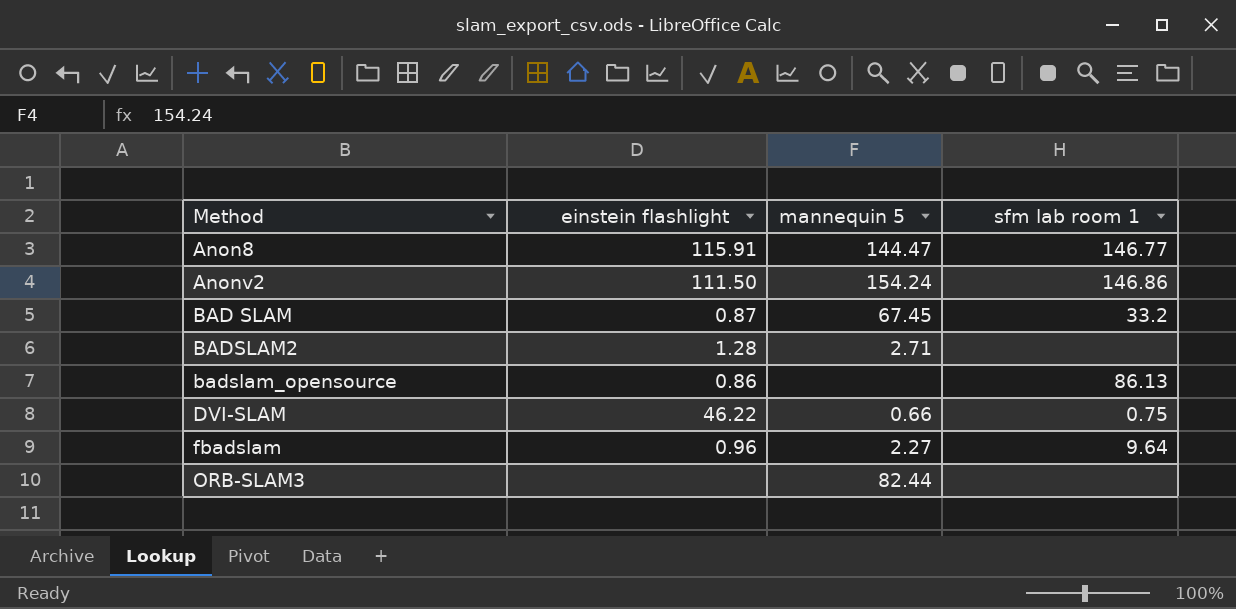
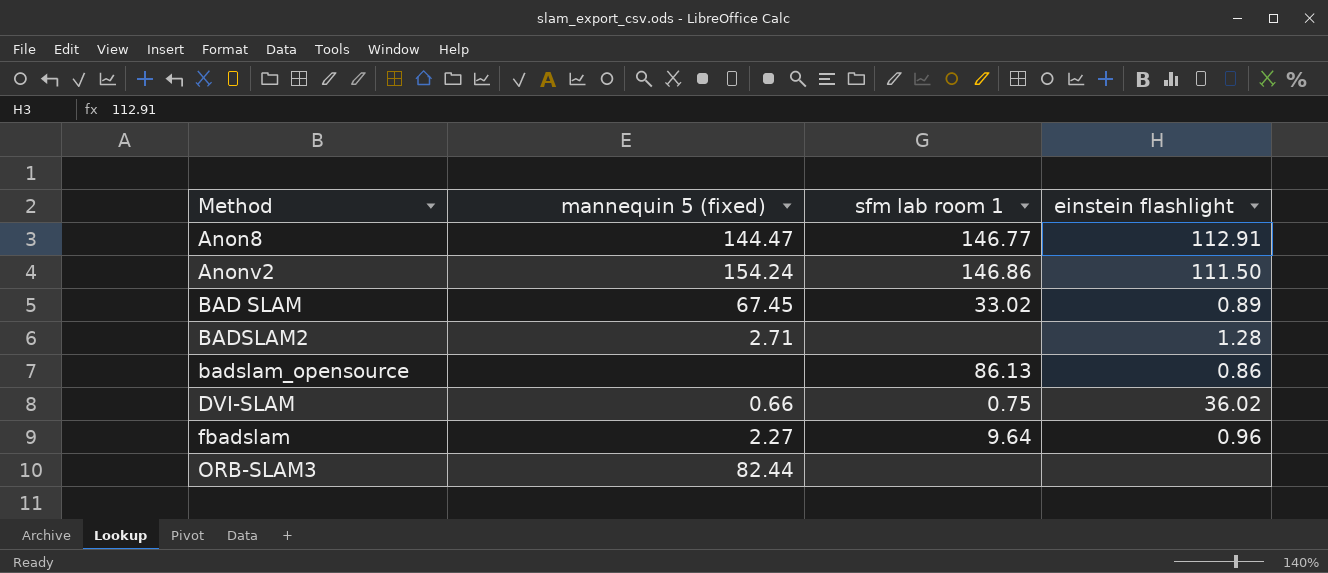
column name: mannequin 5 -> mannequin 5 (fixed)
column einstein flashlight | position: 2 -> 4
Anon8 | einstein flashlight: 115.91 -> 112.91
BAD SLAM | sfm lab room 1: 33.2 -> 33.02
BAD SLAM | einstein flashlight: 0.87 -> 0.89
DVI-SLAM | einstein flashlight: 46.22 -> 36.02

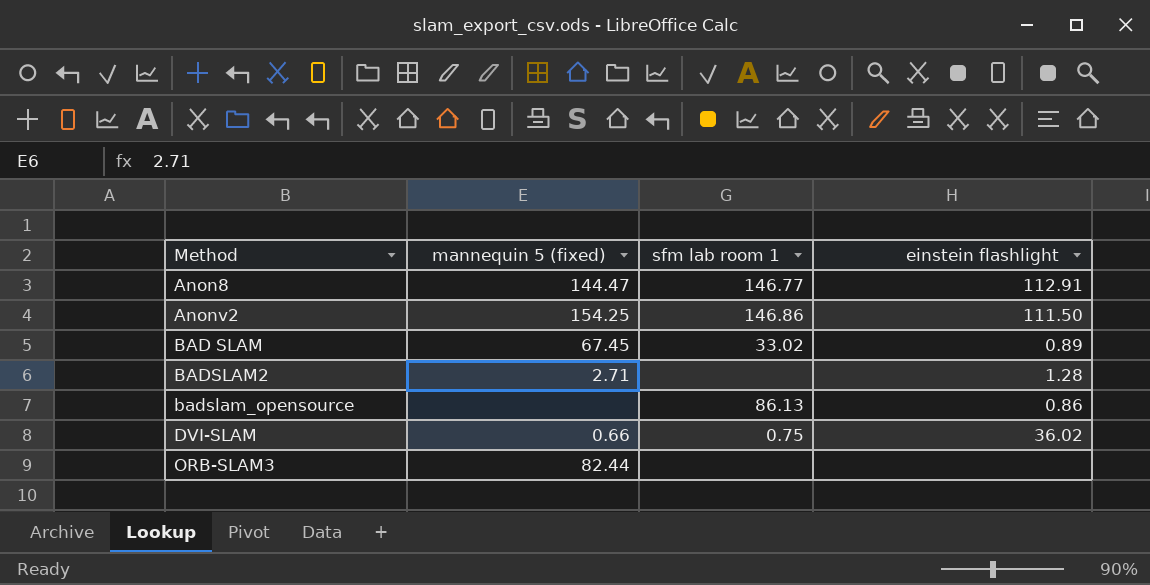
row fbadslam: 2.27 | 9.64 | 0.96 -> none
Anonv2 | mannequin 5 (fixed): 154.24 -> 154.25

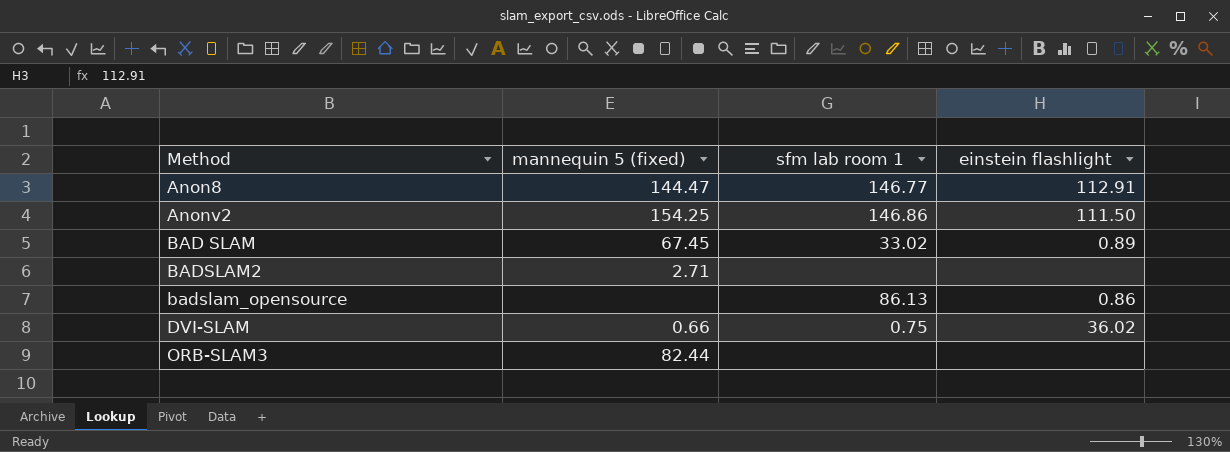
BADSLAM2 | einstein flashlight: 1.28 -> none

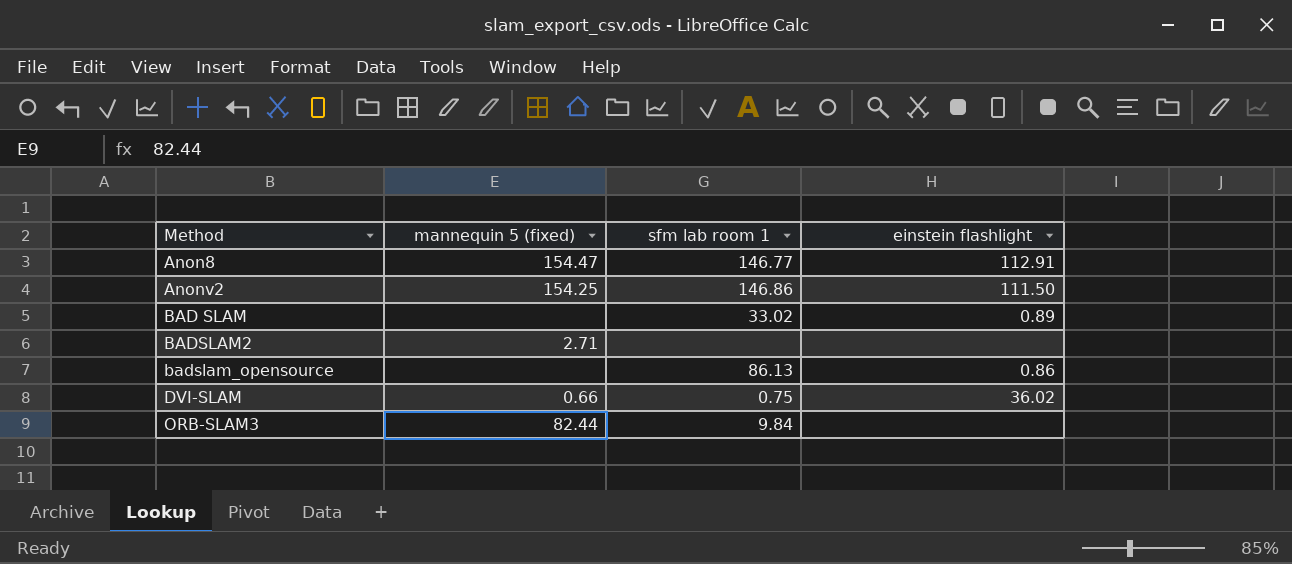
Anon8 | mannequin 5 (fixed): 144.47 -> 154.47
BAD SLAM | mannequin 5 (fixed): 67.45 -> none
ORB-SLAM3 | sfm lab room 1: none -> 9.84

